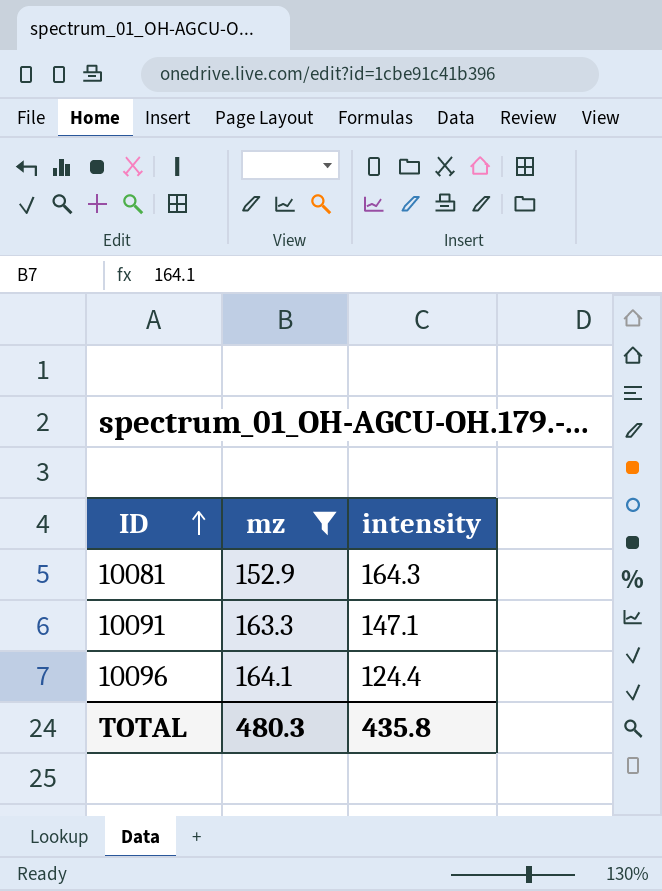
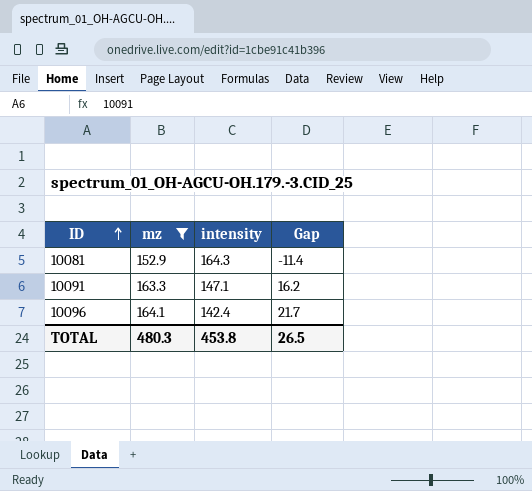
column Gap | formula: none -> [mz] - [intensity]
10096 | intensity: 124.4 -> 142.4
TOTAL | intensity: 435.8 -> 453.8

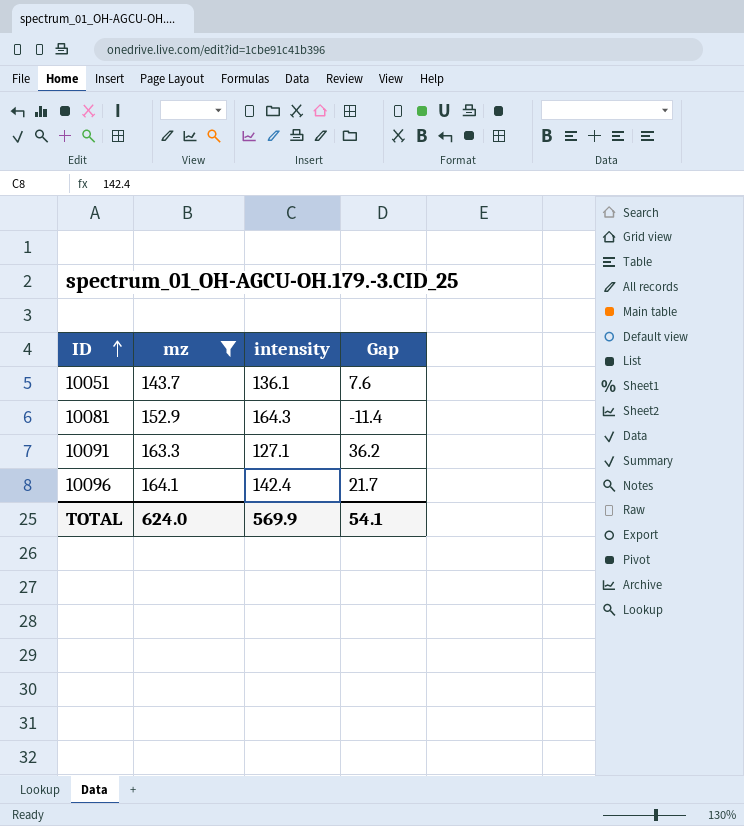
row 10051: none -> 143.7 | 136.1 | 7.6
10091 | intensity: 147.1 -> 127.1
10091 | Gap: 16.2 -> 36.2
TOTAL | mz: 480.3 -> 624.0
TOTAL | intensity: 453.8 -> 569.9
TOTAL | Gap: 26.5 -> 54.1

